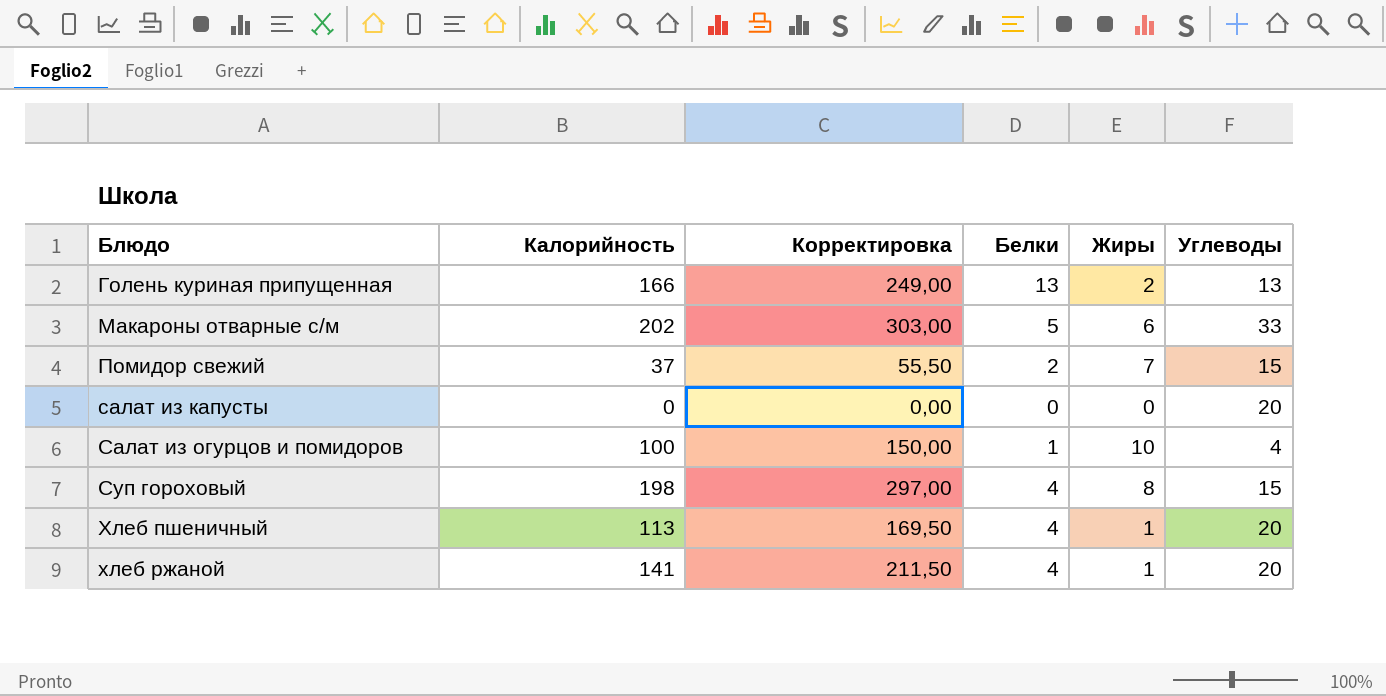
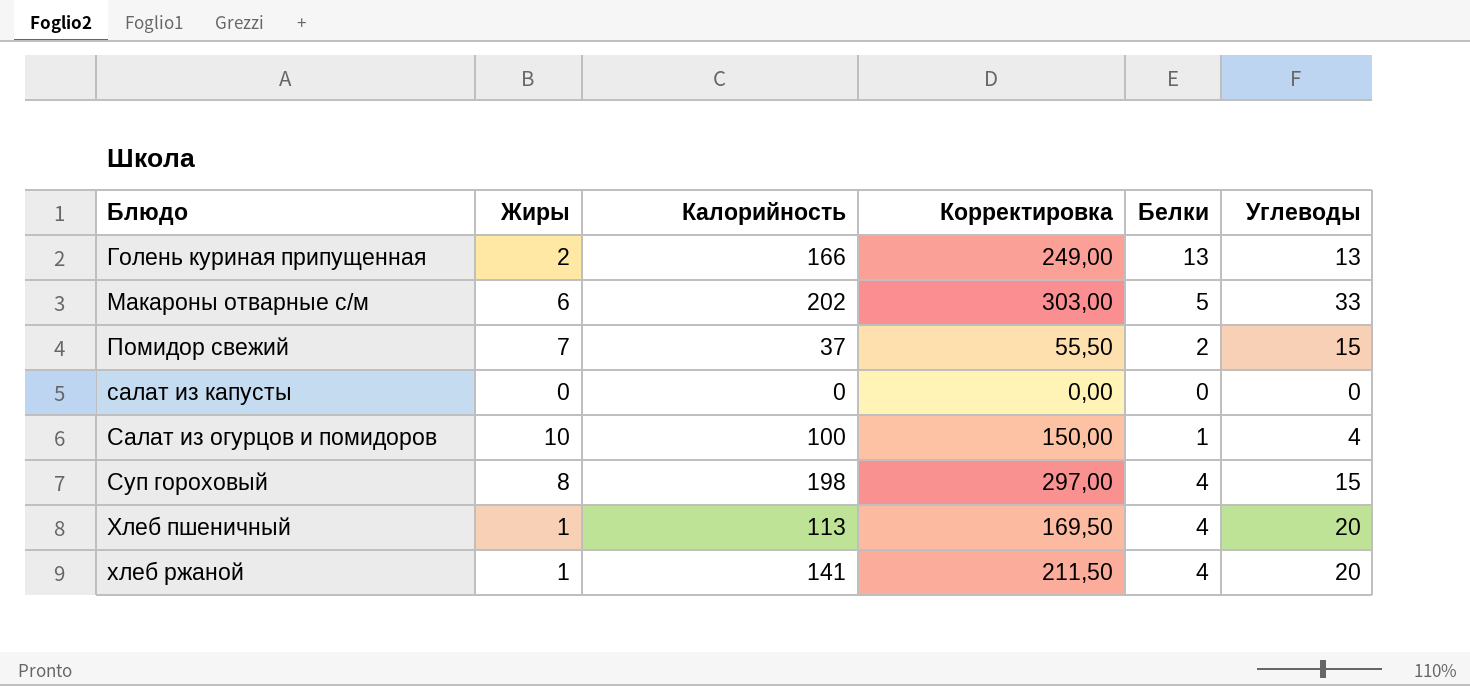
column Жиры | position: 5 -> 2
салат из капусты | Углеводы: 20 -> 0

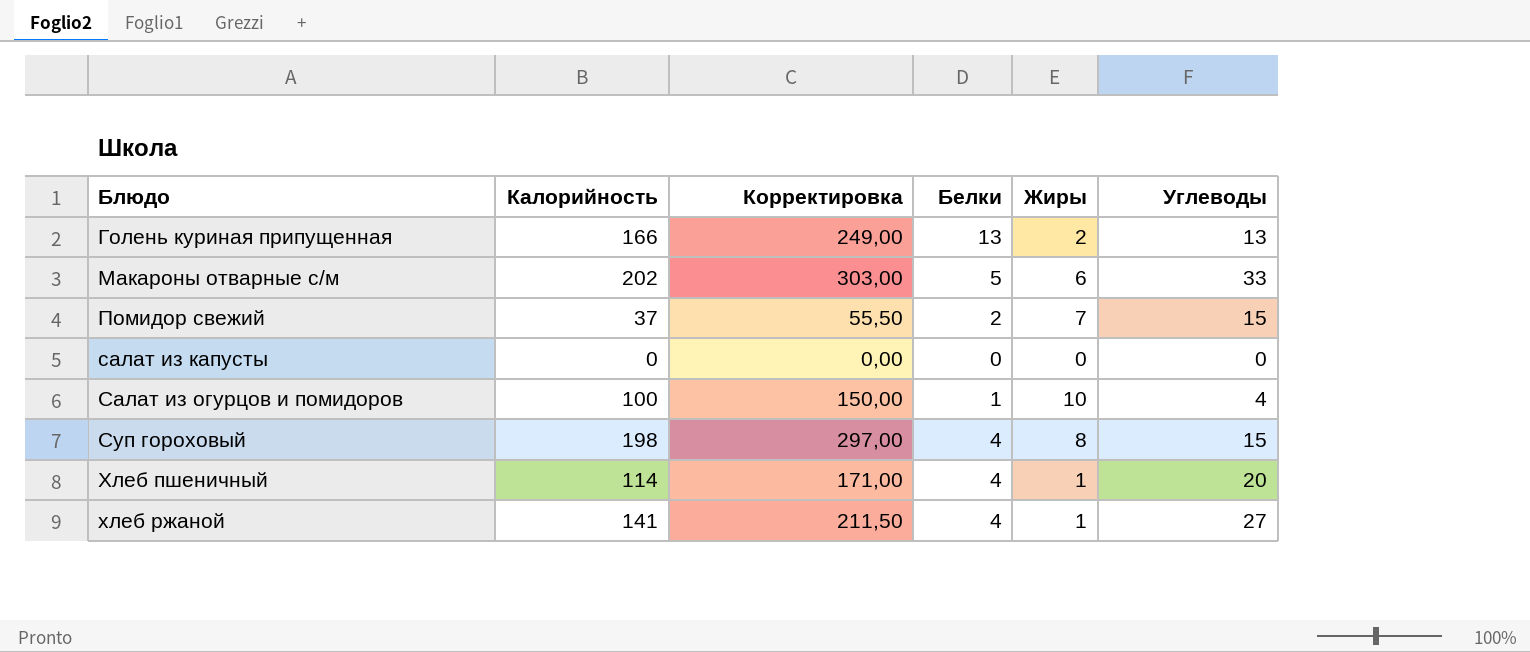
column Жиры | position: 2 -> 5
Хлеб пшеничный | Калорийность: 113 -> 114
Хлеб пшеничный | Корректировка: 169,50 -> 171,00
хлеб ржаной | Углеводы: 20 -> 27

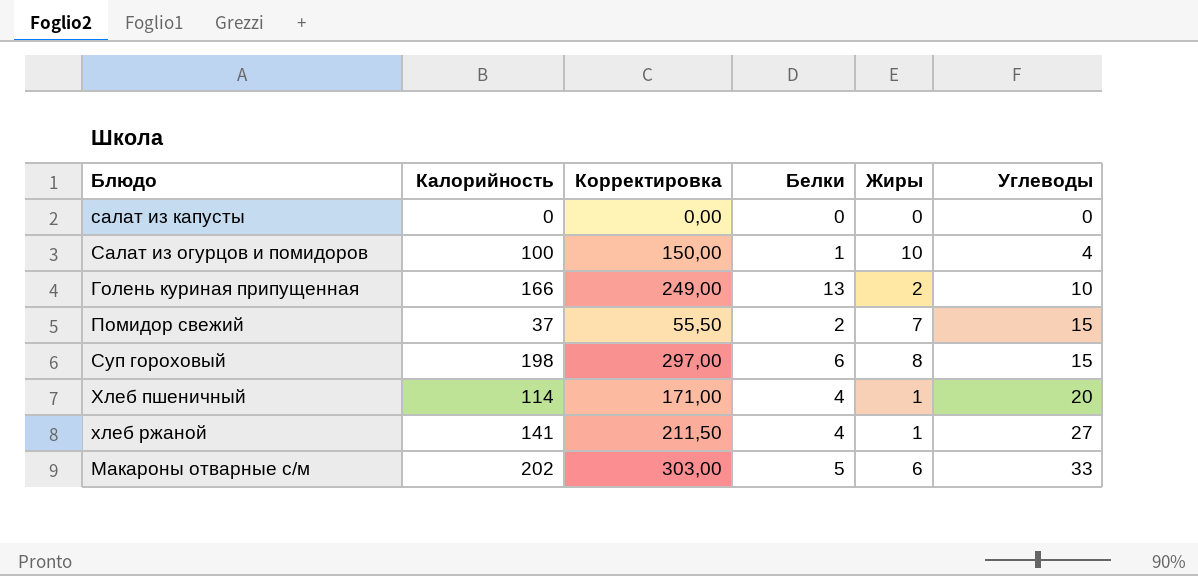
row order: Блюдо ascending -> Углеводы ascending
Голень куриная припущенная | Углеводы: 13 -> 10
Суп гороховый | Белки: 4 -> 6

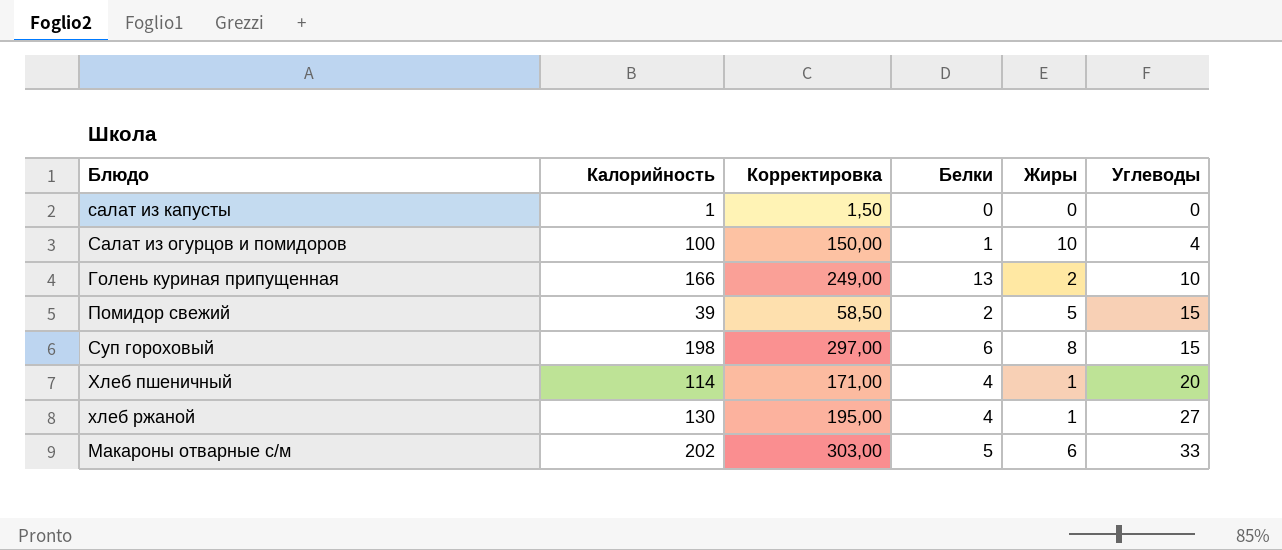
салат из капусты | Калорийность: 0 -> 1
салат из капусты | Корректировка: 0,00 -> 1,50
Помидор свежий | Калорийность: 37 -> 39
Помидор свежий | Корректировка: 55,50 -> 58,50
Помидор свежий | Жиры: 7 -> 5
хлеб ржаной | Калорийность: 141 -> 130
хлеб ржаной | Корректировка: 211,50 -> 195,00

